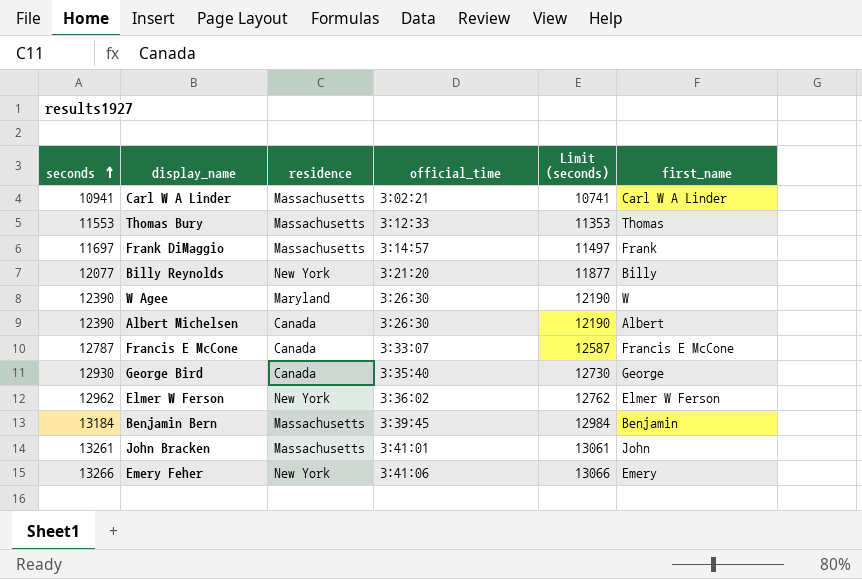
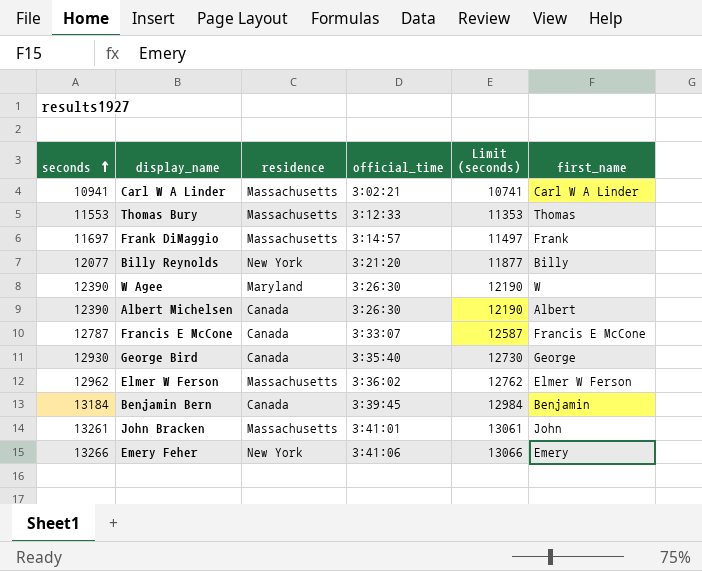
Elmer W Ferson | residence: New York -> Massachusetts
Benjamin Bern | residence: Massachusetts -> Canada

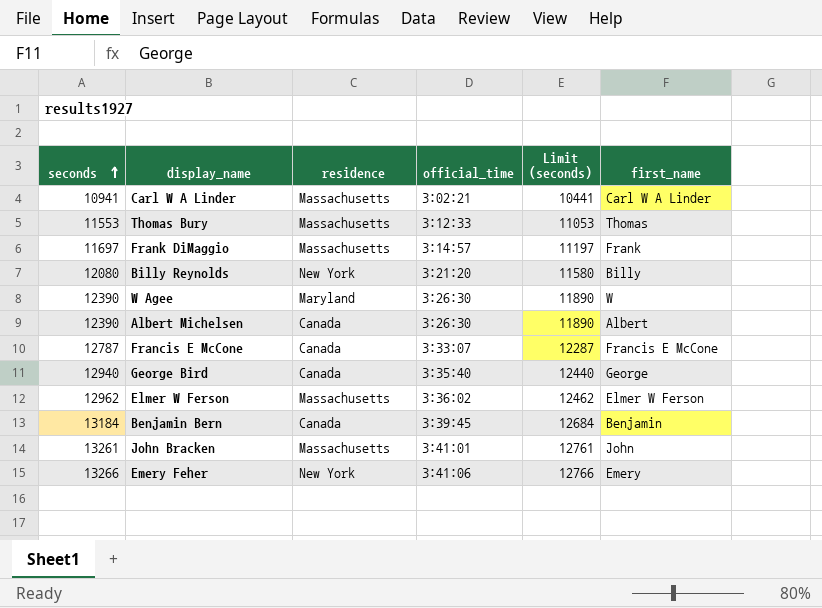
column Limit (seconds) | formula: [seconds] - 200 -> [seconds] - 500
Billy Reynolds | seconds: 12077 -> 12080
George Bird | seconds: 12930 -> 12940

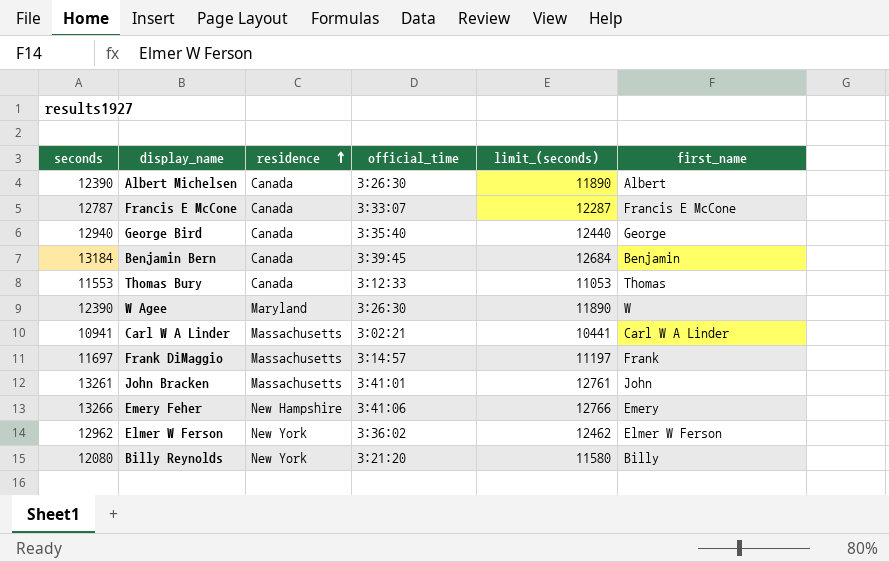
row order: seconds ascending -> residence ascending
column name: Limit (seconds) -> limit_(seconds)
Thomas Bury | residence: Massachusetts -> Canada
Emery Feher | residence: New York -> New Hampshire
Elmer W Ferson | residence: Massachusetts -> New York

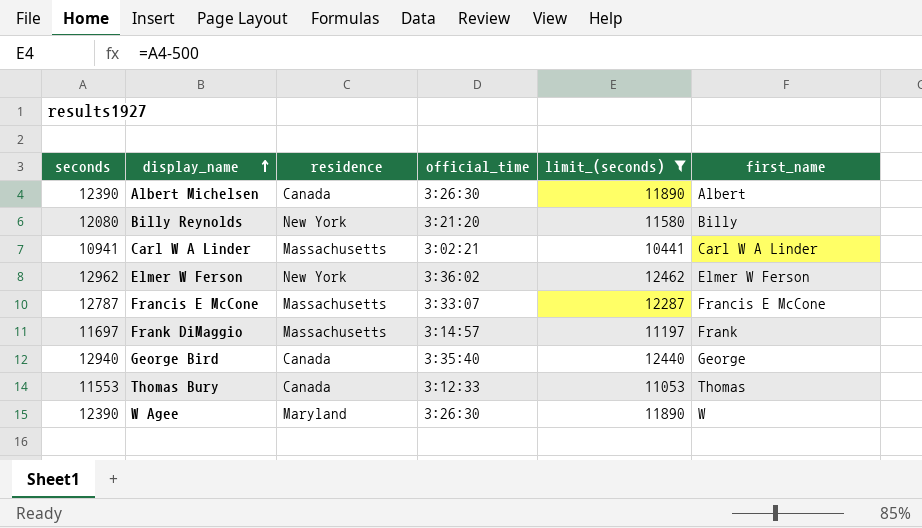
filter: none -> limit_(seconds) <= 12462
row order: residence ascending -> display_name ascending
Francis E McCone | residence: Canada -> Massachusetts

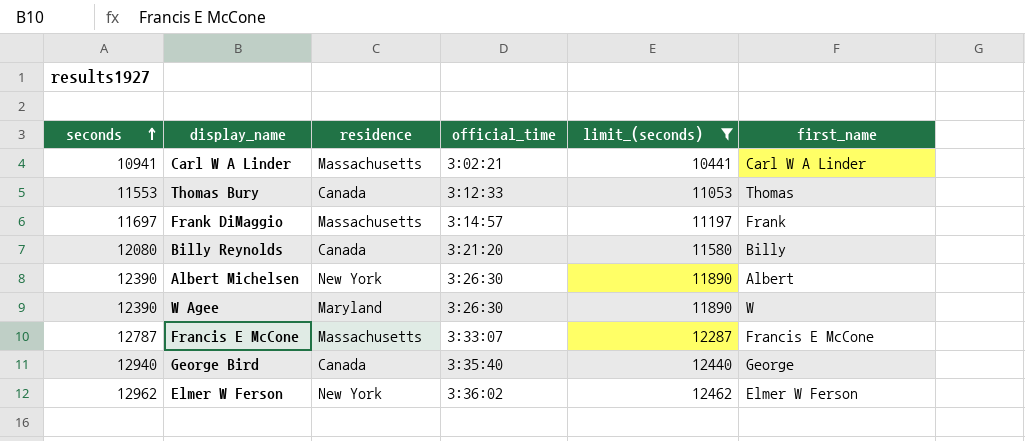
row order: display_name ascending -> seconds ascending
Billy Reynolds | residence: New York -> Canada
Albert Michelsen | residence: Canada -> New York

